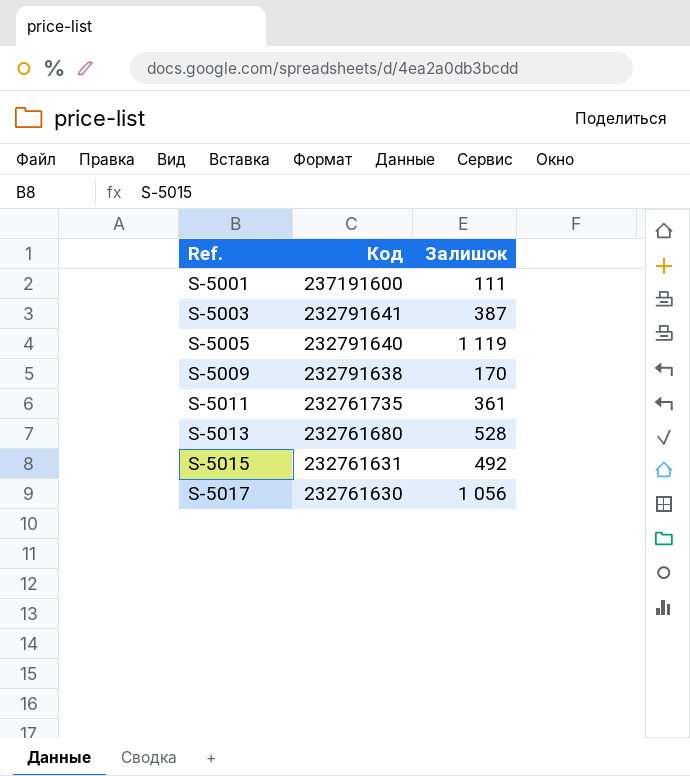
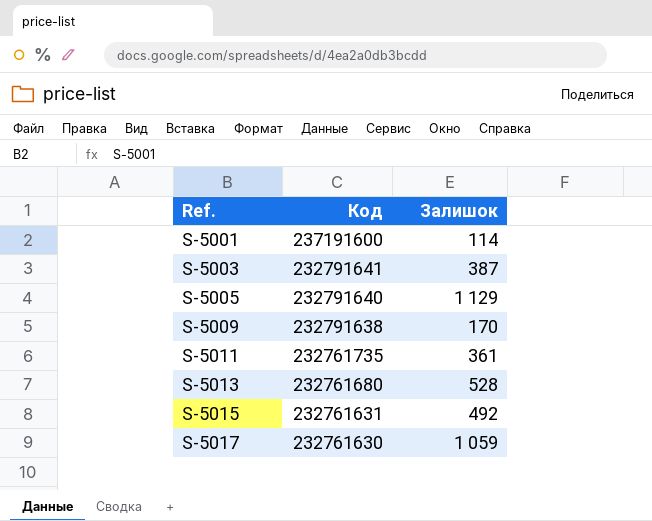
S-5001 | Залишок: 111 -> 114
S-5005 | Залишок: 1 119 -> 1 129
S-5017 | Залишок: 1 056 -> 1 059

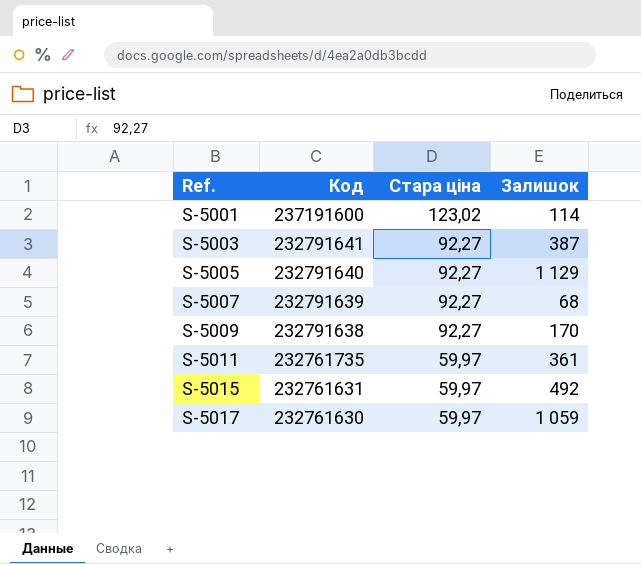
column Стара ціна | position: none -> 3
row S-5013: 232761680 | 528 -> none
row S-5007: none -> 232791639 | 92,27 | 68

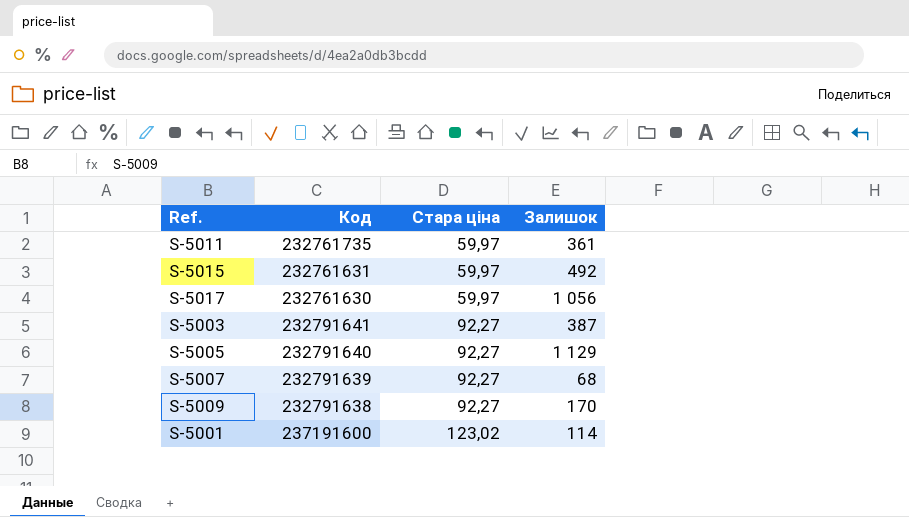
row order: Ref. ascending -> Стара ціна ascending
S-5017 | Залишок: 1 059 -> 1 056

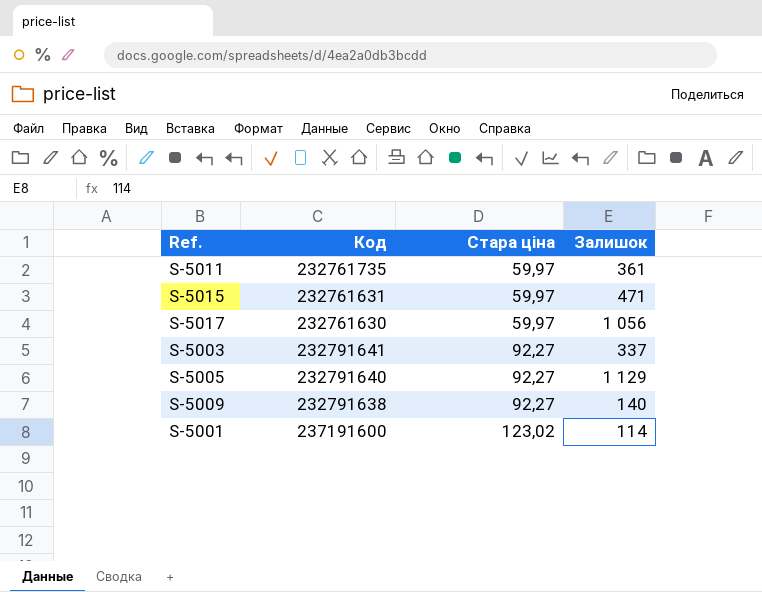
row S-5007: 232791639 | 92,27 | 68 -> none
S-5015 | Залишок: 492 -> 471
S-5003 | Залишок: 387 -> 337
S-5009 | Залишок: 170 -> 140

